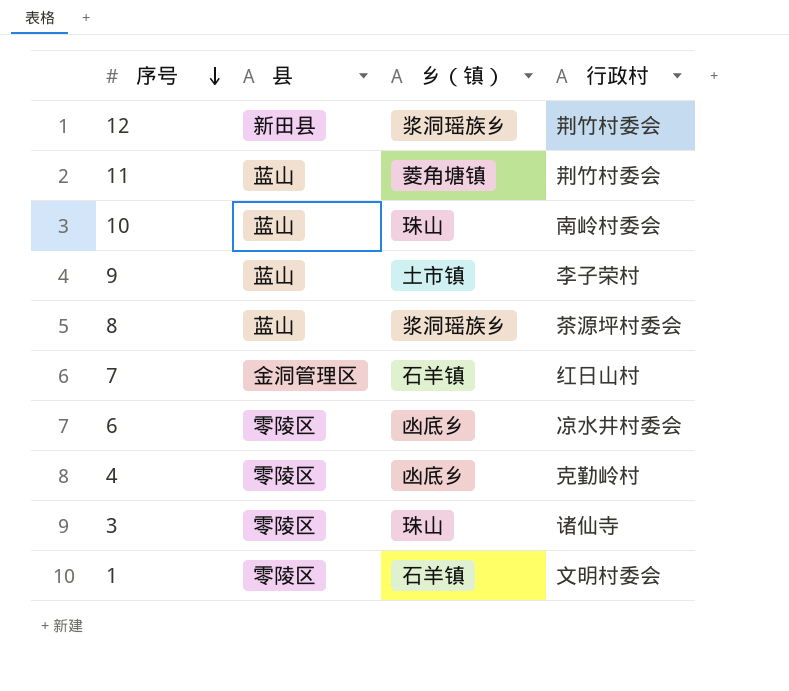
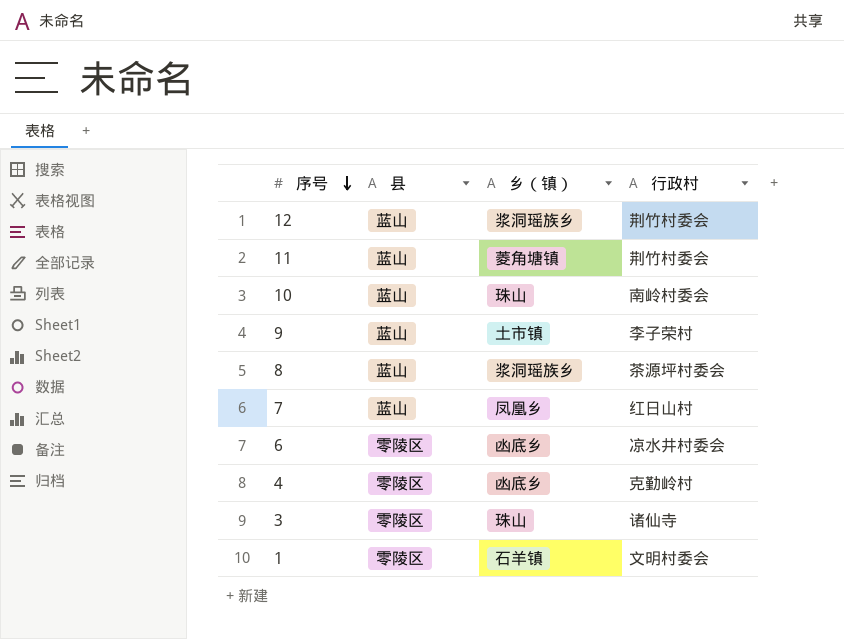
12 | 县: 新田县 -> 蓝山
7 | 县: 金洞管理区 -> 蓝山
7 | 乡（镇）: 石羊镇 -> 凤凰乡

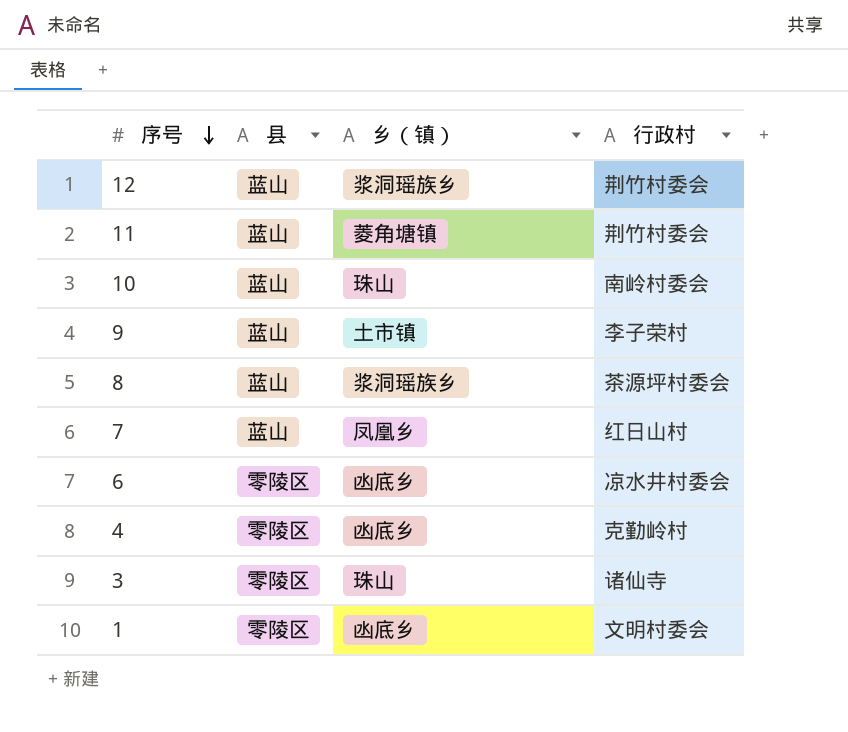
1 | 乡（镇）: 石羊镇 -> 凼底乡

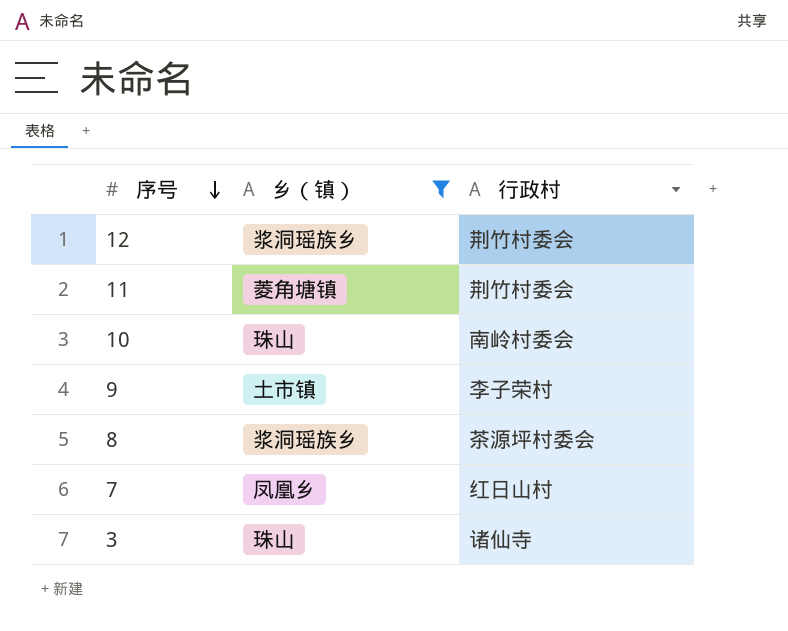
filter: none -> 乡（镇） != 凼底乡
column 县 | position: 2 -> none

